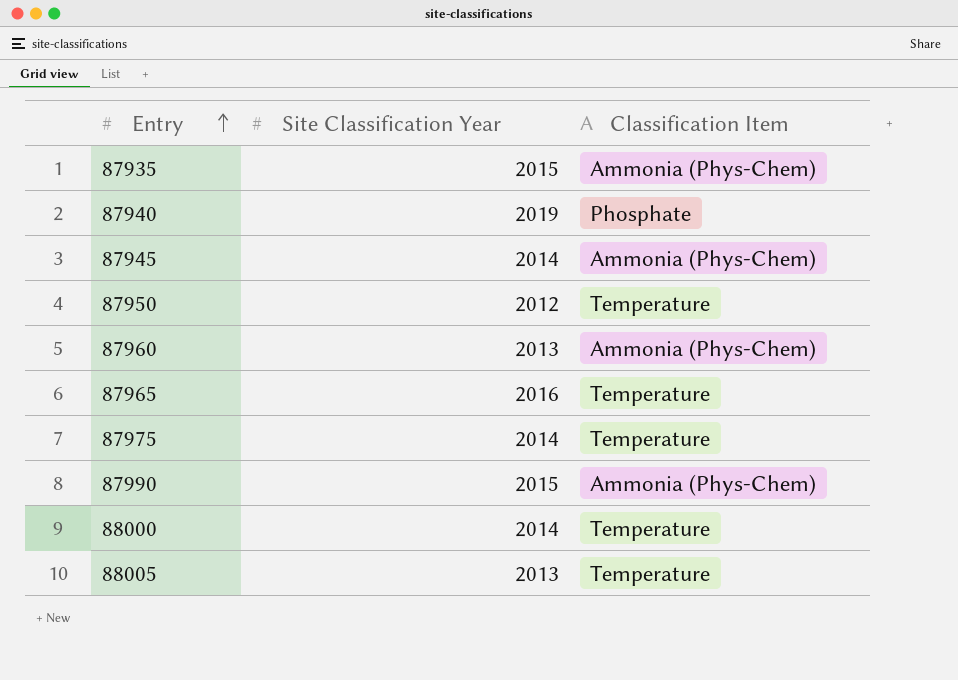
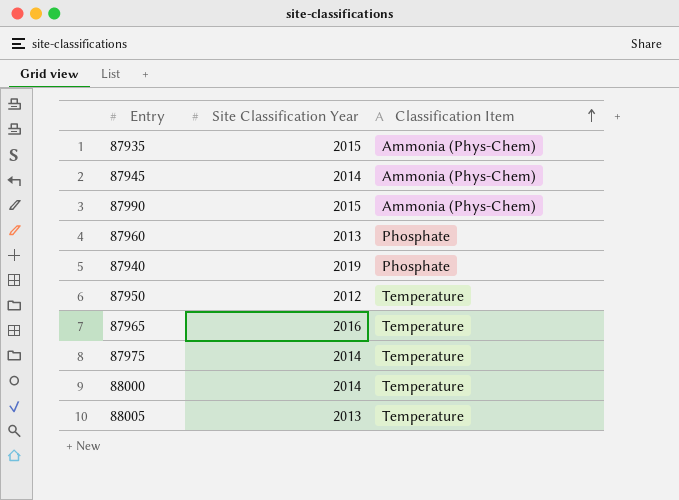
row order: Entry ascending -> Classification Item ascending
87960 | Classification Item: Ammonia (Phys-Chem) -> Phosphate

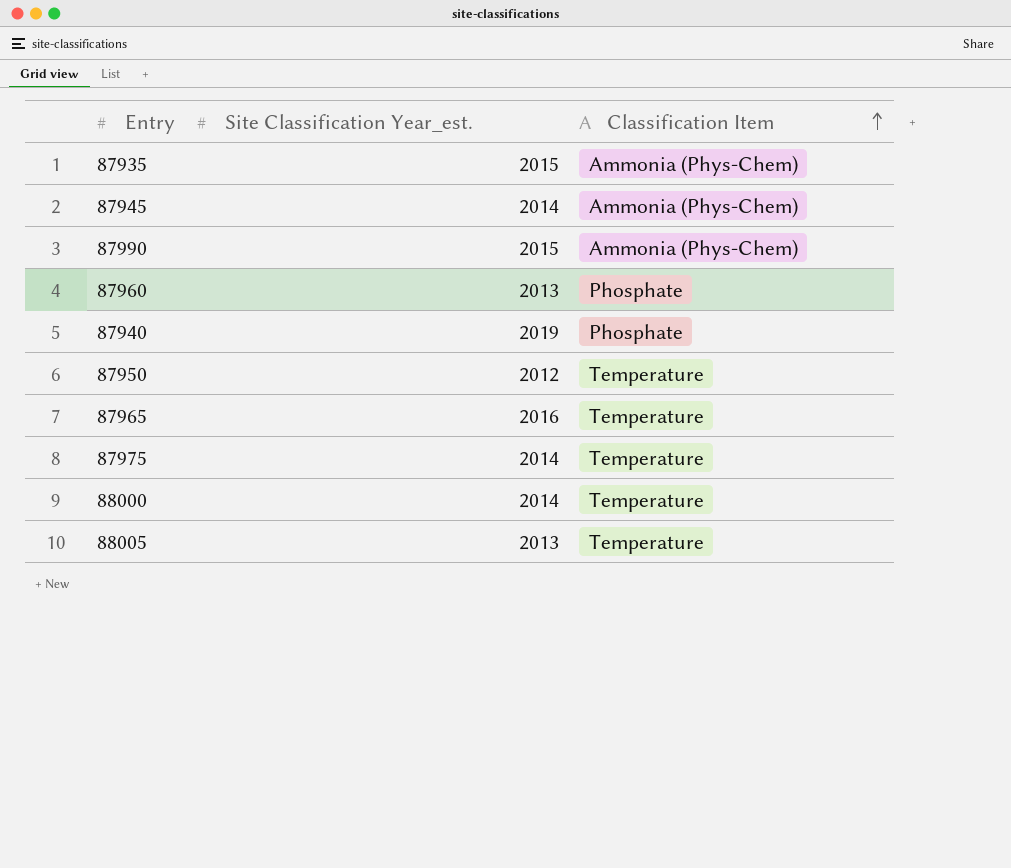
column name: Site Classification Year -> Site Classification Year_est.

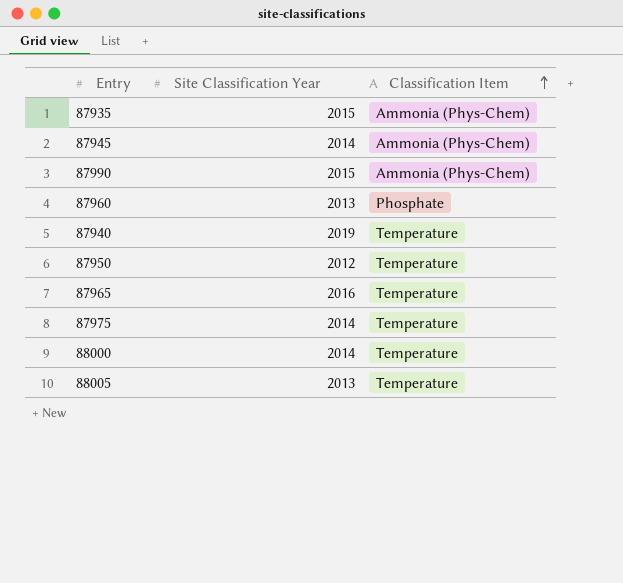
column name: Site Classification Year_est. -> Site Classification Year
87940 | Classification Item: Phosphate -> Temperature

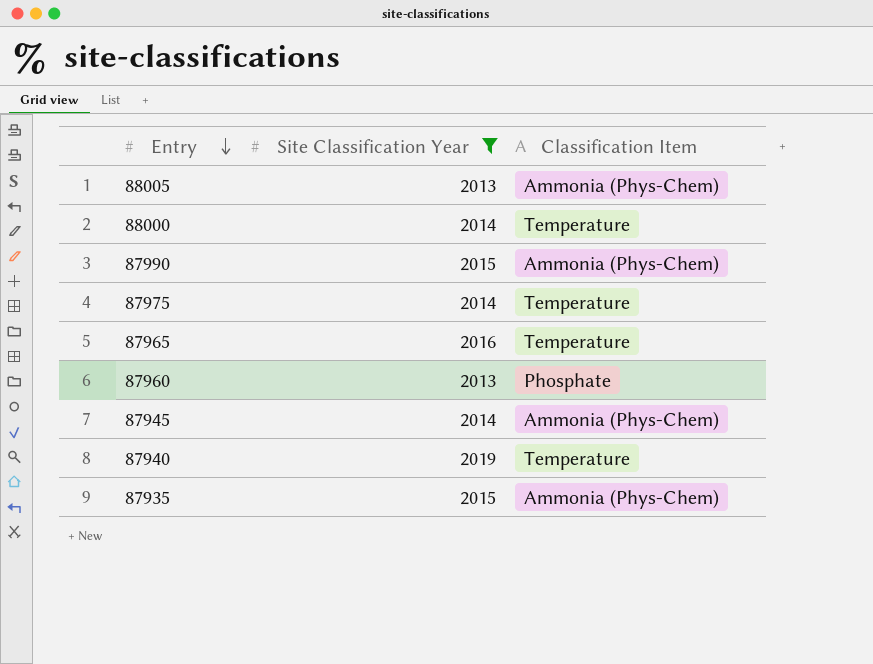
filter: none -> Site Classification Year != 2012
row order: Classification Item ascending -> Entry descending
88005 | Classification Item: Temperature -> Ammonia (Phys-Chem)

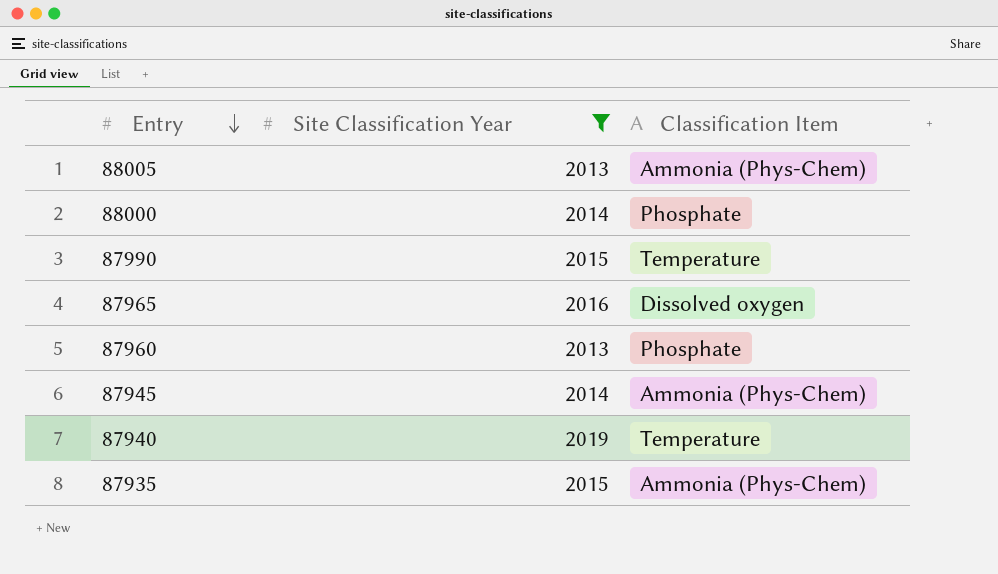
row 87975: 2014 | Temperature -> none
88000 | Classification Item: Temperature -> Phosphate
87990 | Classification Item: Ammonia (Phys-Chem) -> Temperature
87965 | Classification Item: Temperature -> Dissolved oxygen

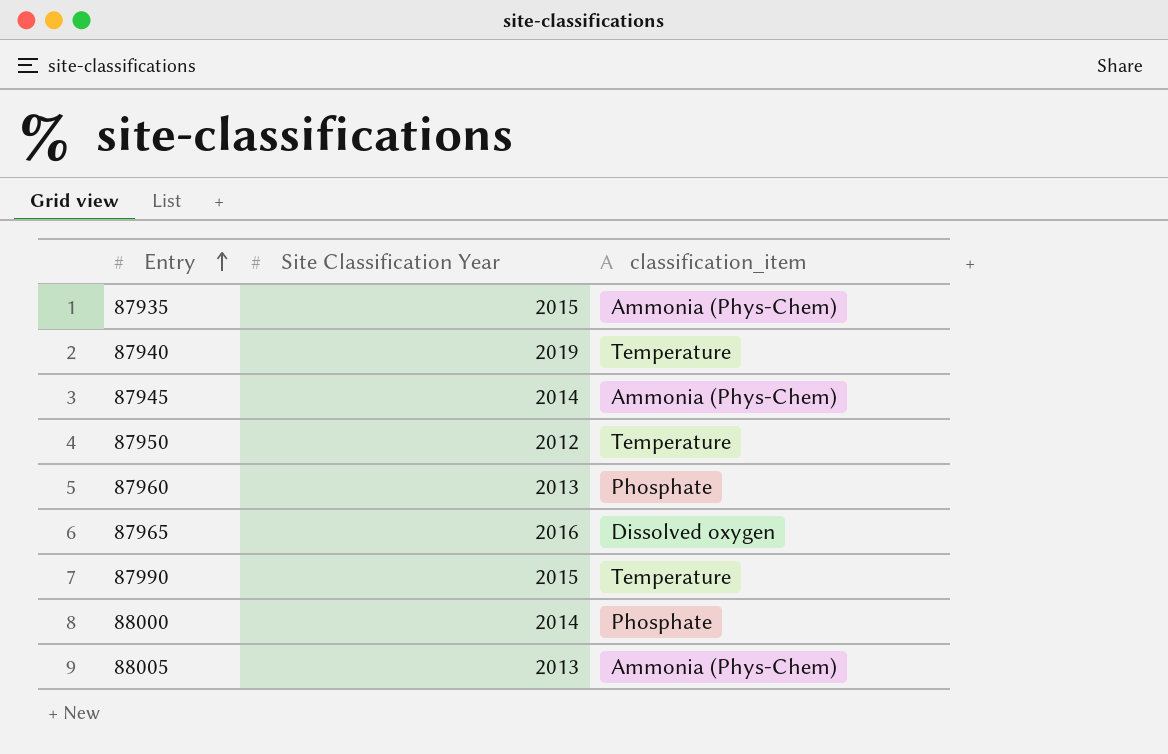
filter: Site Classification Year != 2012 -> none
row order: Entry descending -> Entry ascending
column name: Classification Item -> classification_item

